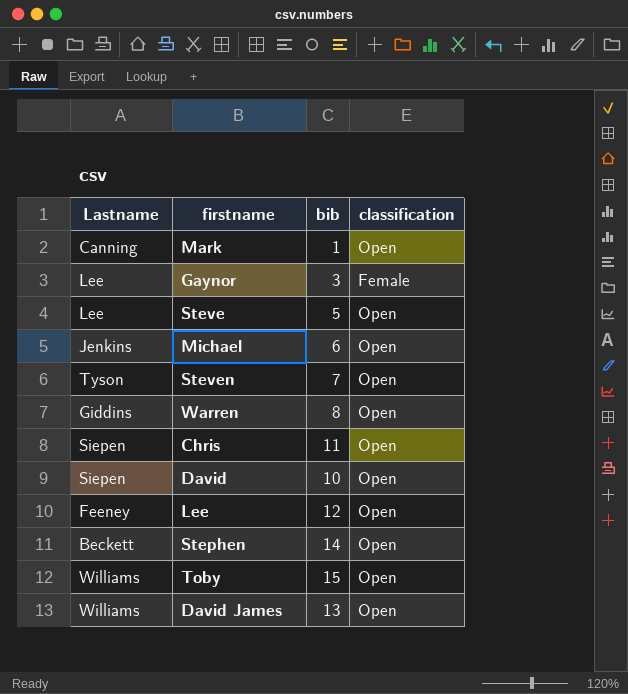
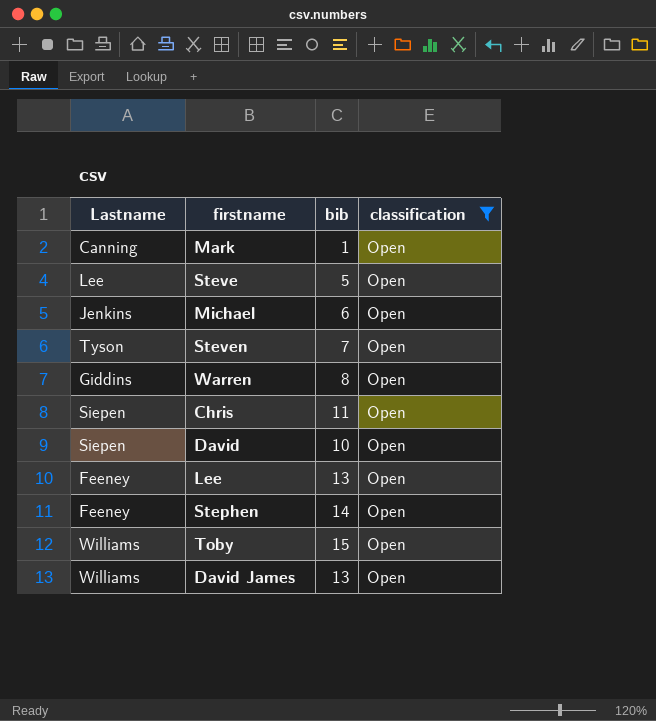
filter: none -> classification = Open
Lee | bib: 12 -> 13
Stephen | Lastname: Beckett -> Feeney

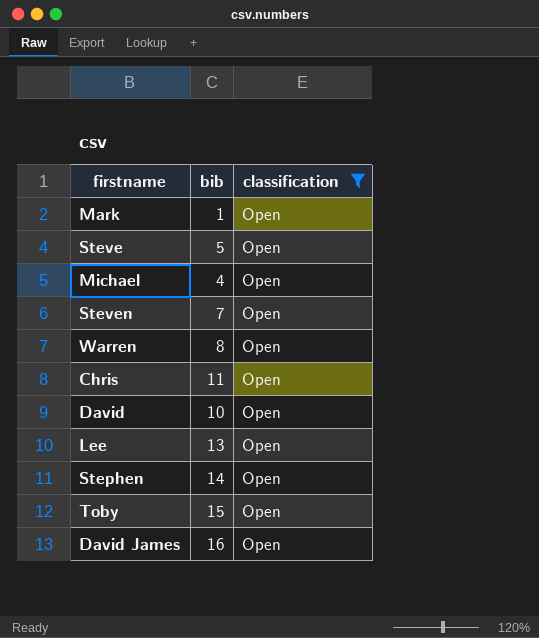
column Lastname | position: 1 -> none
Michael | bib: 6 -> 4
David James | bib: 13 -> 16

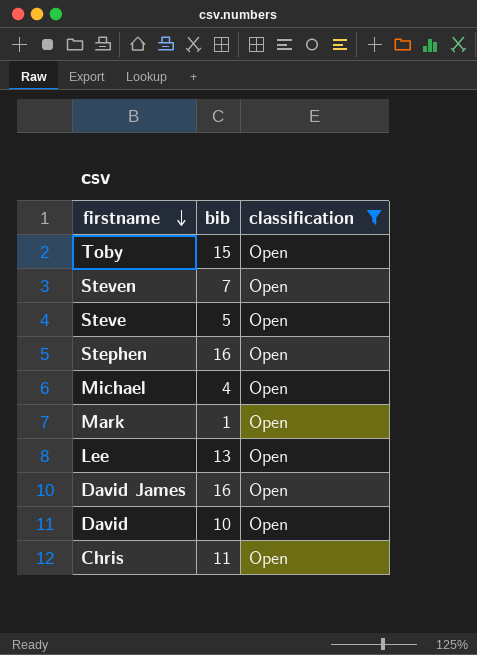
row order: none -> firstname descending
row Warren: 8 | Open -> none
Stephen | bib: 14 -> 16

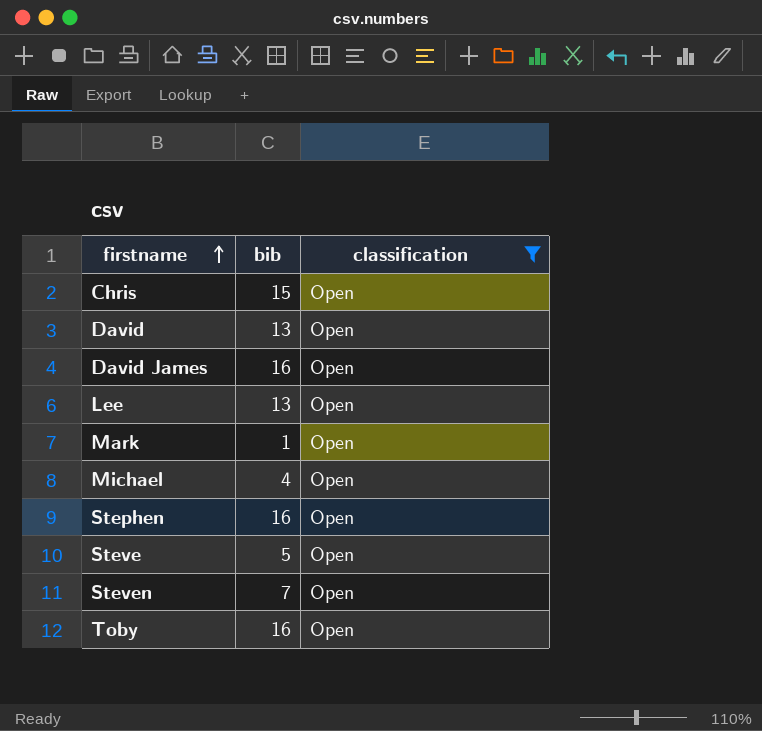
row order: firstname descending -> firstname ascending
Chris | bib: 11 -> 15
David | bib: 10 -> 13
Toby | bib: 15 -> 16

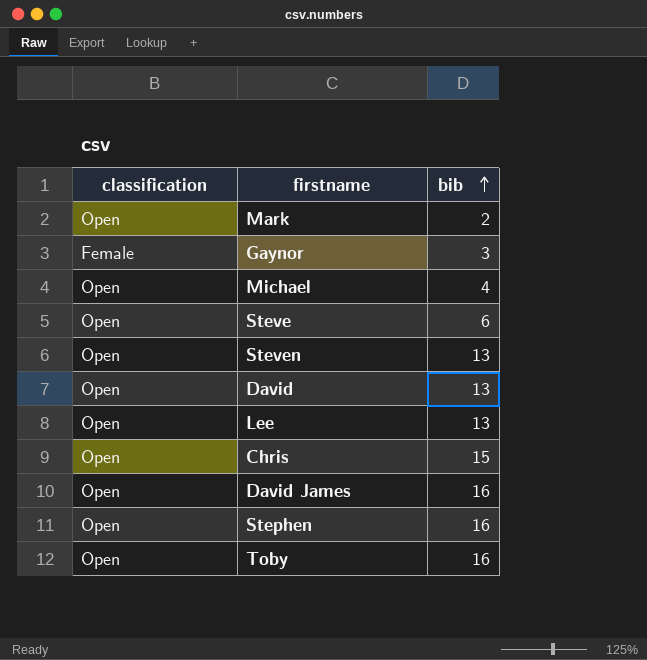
filter: classification = Open -> none
row order: firstname ascending -> bib ascending
column classification | position: 3 -> 1
Mark | bib: 1 -> 2
Steve | bib: 5 -> 6
Steven | bib: 7 -> 13

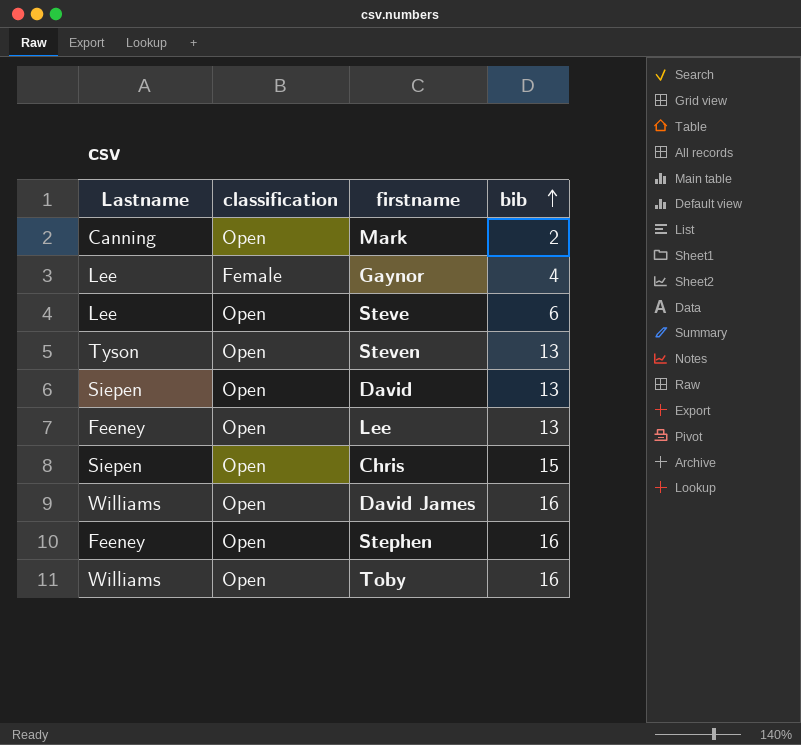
column Lastname | position: none -> 1
row Michael: Open | 4 -> none
Gaynor | bib: 3 -> 4

